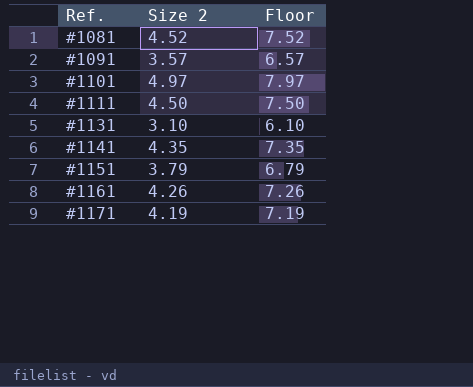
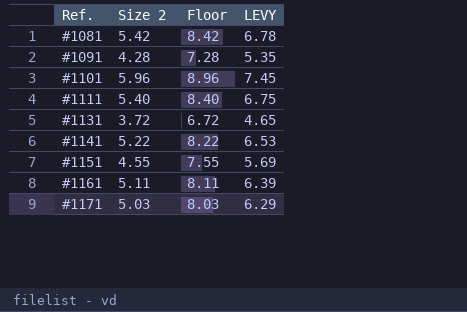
column LEVY | formula: none -> [Size 2] * 1.25
#1081 | Size 2: 4.52 -> 5.42
#1081 | Floor: 7.52 -> 8.42
#1091 | Size 2: 3.57 -> 4.28
#1091 | Floor: 6.57 -> 7.28
#1101 | Size 2: 4.97 -> 5.96
#1101 | Floor: 7.97 -> 8.96
#1111 | Size 2: 4.50 -> 5.40
#1111 | Floor: 7.50 -> 8.40
#1131 | Size 2: 3.10 -> 3.72
#1131 | Floor: 6.10 -> 6.72
#1141 | Size 2: 4.35 -> 5.22
#1141 | Floor: 7.35 -> 8.22
#1151 | Size 2: 3.79 -> 4.55
#1151 | Floor: 6.79 -> 7.55
#1161 | Size 2: 4.26 -> 5.11
#1161 | Floor: 7.26 -> 8.11
#1171 | Size 2: 4.19 -> 5.03
#1171 | Floor: 7.19 -> 8.03

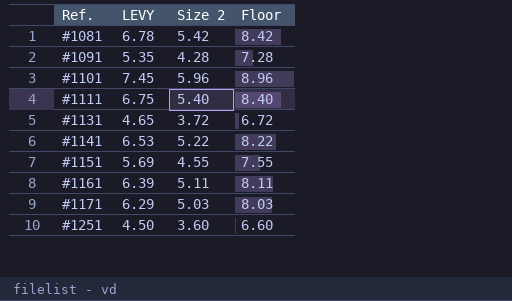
column LEVY | position: 4 -> 2
row #1251: none -> 4.50 | 3.60 | 6.60

